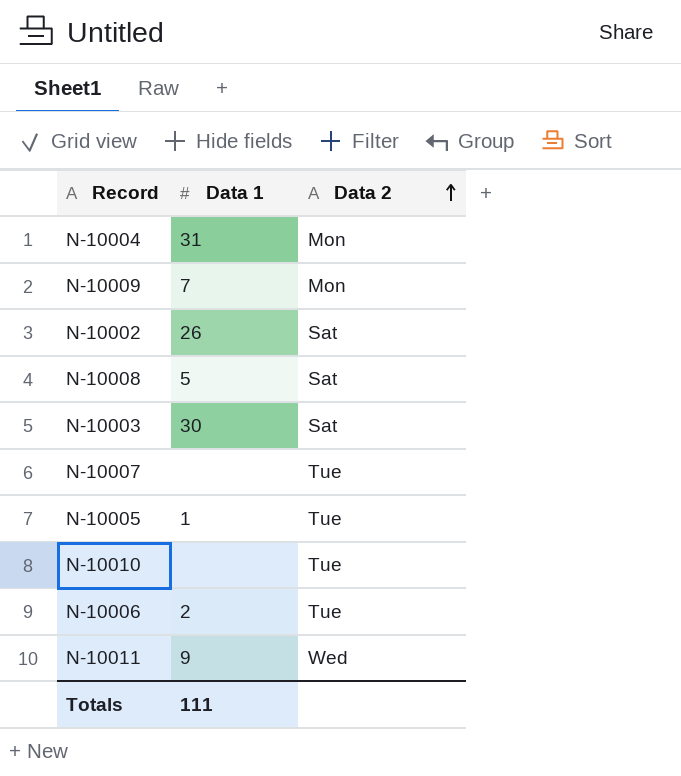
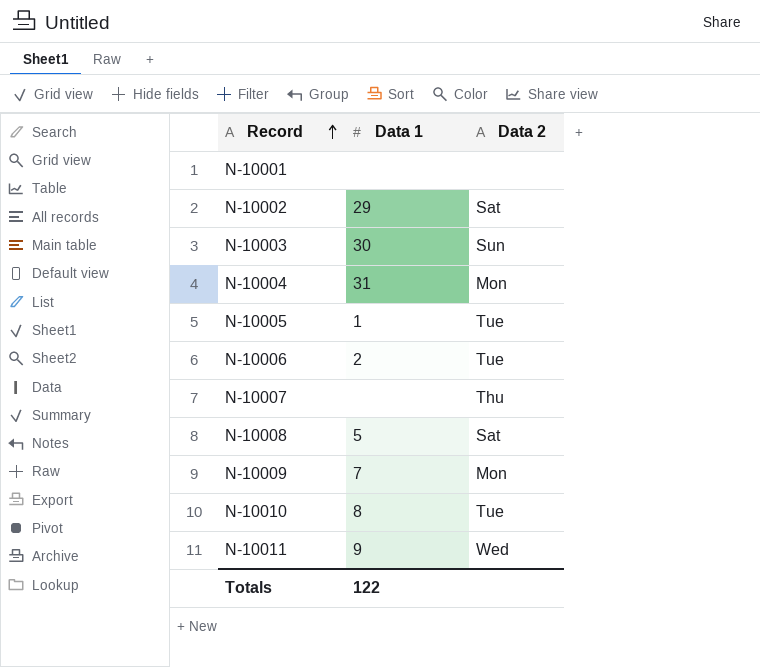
row order: Data 2 ascending -> Record ascending
row N-10001: none -> none | none
N-10002 | Data 1: 26 -> 29
N-10003 | Data 2: Sat -> Sun
N-10007 | Data 2: Tue -> Thu
N-10010 | Data 1: none -> 8
Totals | Data 1: 111 -> 122

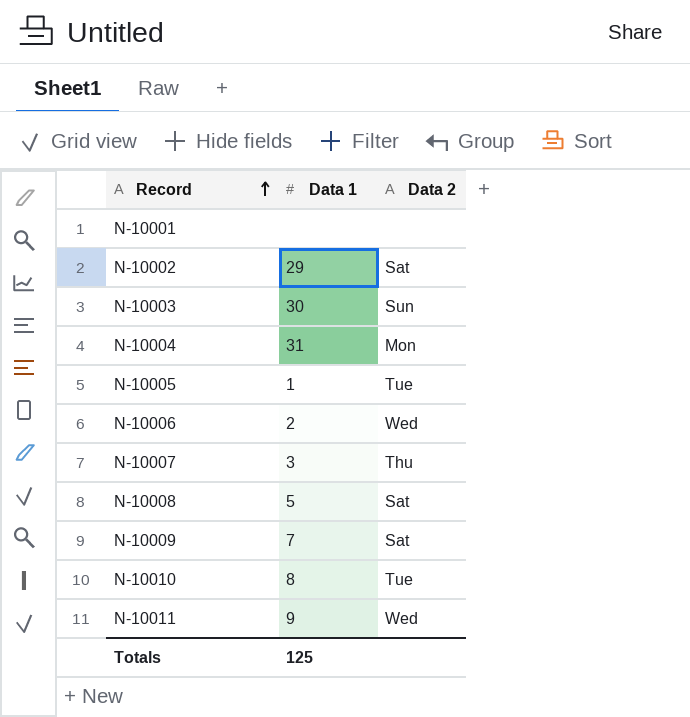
N-10006 | Data 2: Tue -> Wed
N-10007 | Data 1: none -> 3
N-10009 | Data 2: Mon -> Sat
Totals | Data 1: 122 -> 125

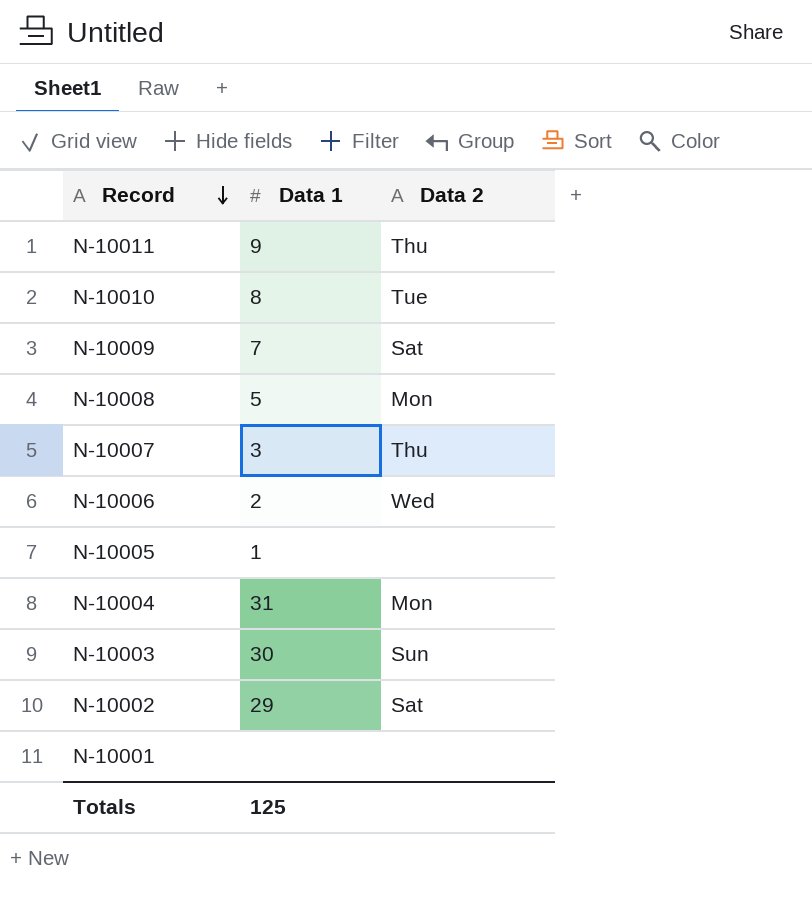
row order: Record ascending -> Record descending
N-10011 | Data 2: Wed -> Thu
N-10008 | Data 2: Sat -> Mon
N-10005 | Data 2: Tue -> none

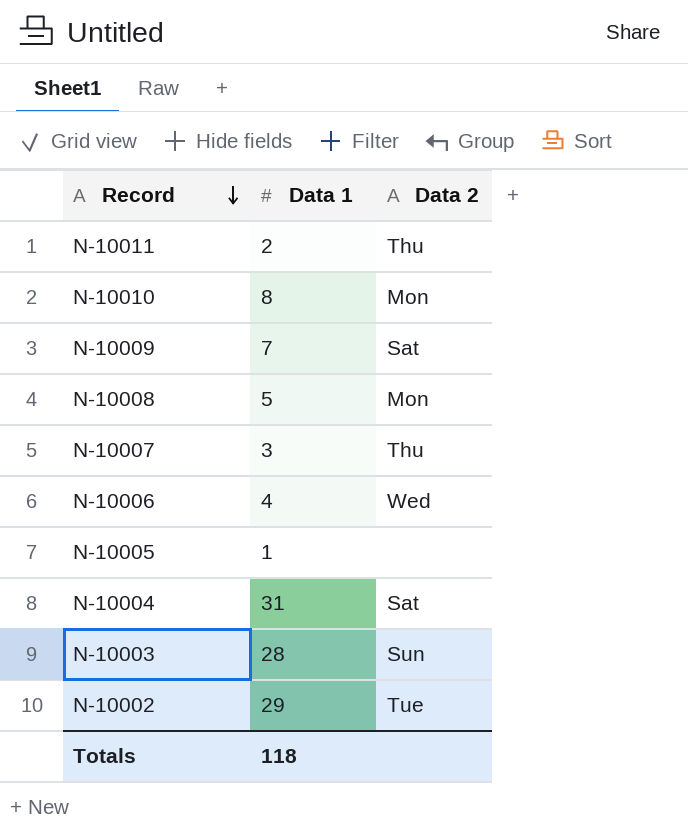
row N-10001: none | none -> none
N-10011 | Data 1: 9 -> 2
N-10010 | Data 2: Tue -> Mon
N-10006 | Data 1: 2 -> 4
N-10004 | Data 2: Mon -> Sat
N-10003 | Data 1: 30 -> 28
N-10002 | Data 2: Sat -> Tue
Totals | Data 1: 125 -> 118

